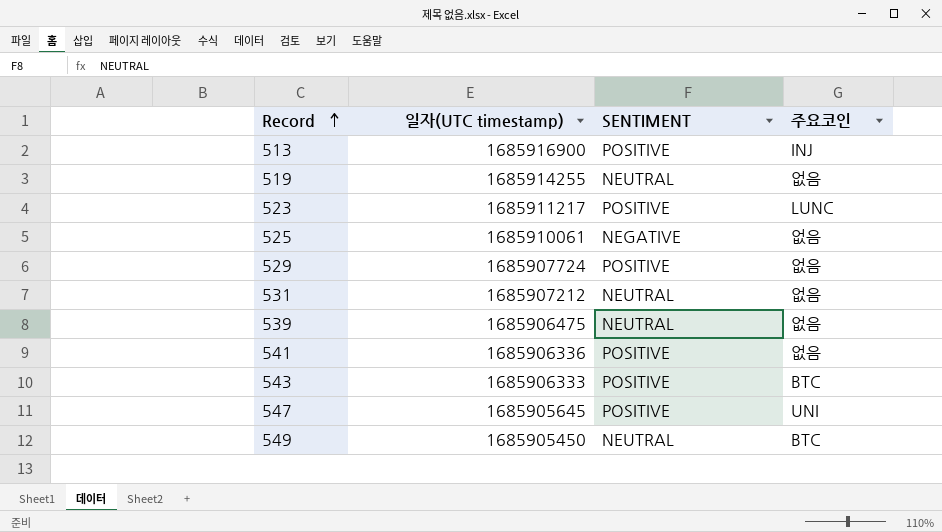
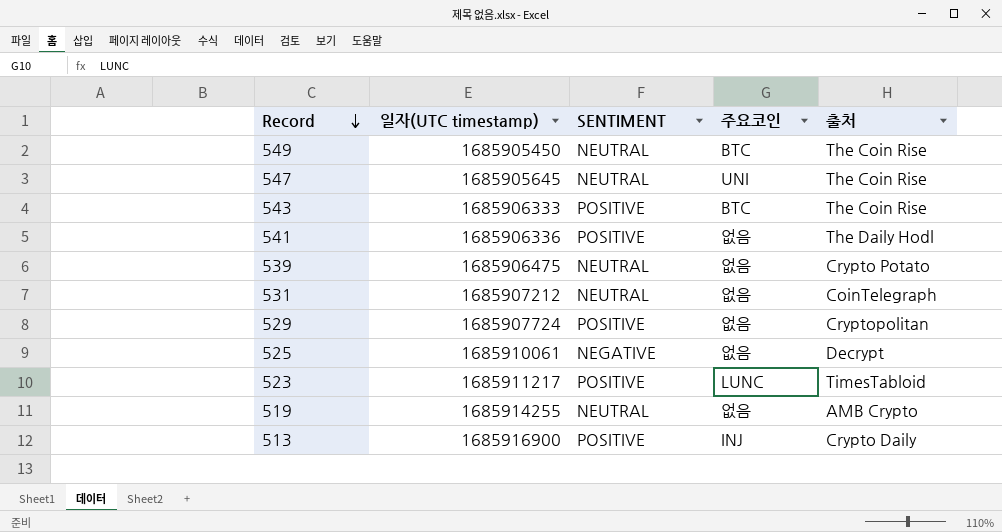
row order: Record ascending -> Record descending
column 출처 | position: none -> 5
547 | SENTIMENT: POSITIVE -> NEUTRAL

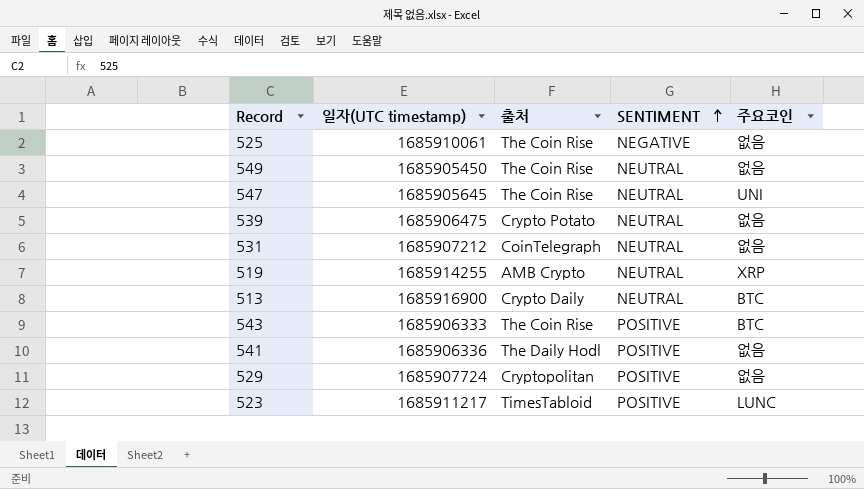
row order: Record descending -> SENTIMENT ascending
column 출처 | position: 5 -> 3
525 | 출처: Decrypt -> The Coin Rise
549 | 주요코인: BTC -> 없음
519 | 주요코인: 없음 -> XRP
513 | SENTIMENT: POSITIVE -> NEUTRAL
513 | 주요코인: INJ -> BTC

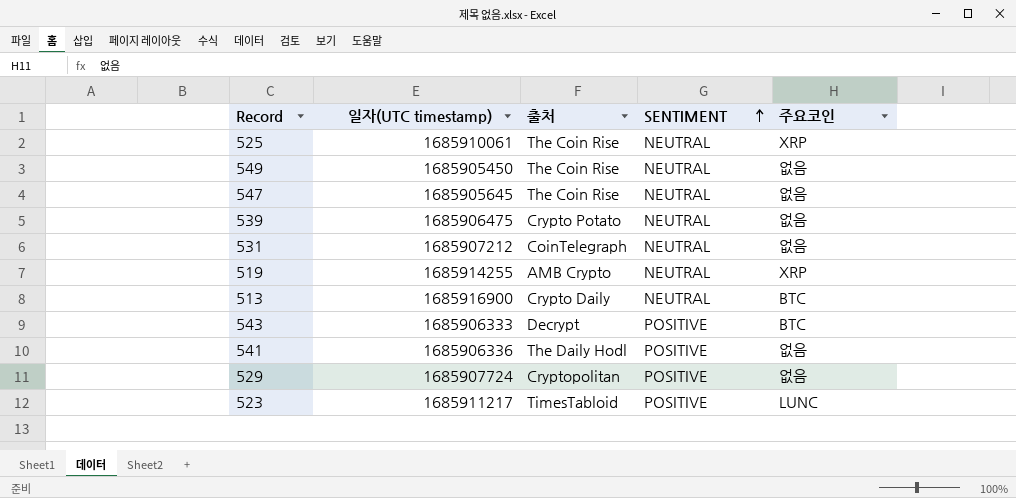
525 | SENTIMENT: NEGATIVE -> NEUTRAL
525 | 주요코인: 없음 -> XRP
547 | 주요코인: UNI -> 없음
543 | 출처: The Coin Rise -> Decrypt

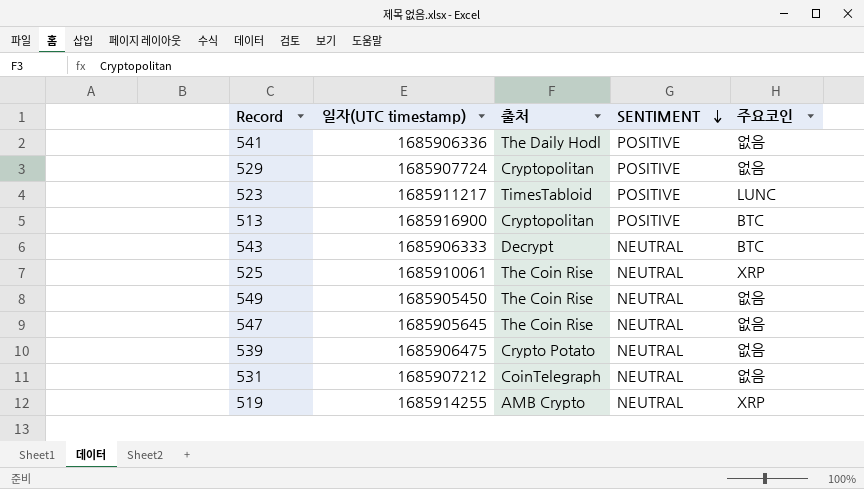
row order: SENTIMENT ascending -> SENTIMENT descending
513 | 출처: Crypto Daily -> Cryptopolitan
513 | SENTIMENT: NEUTRAL -> POSITIVE
543 | SENTIMENT: POSITIVE -> NEUTRAL

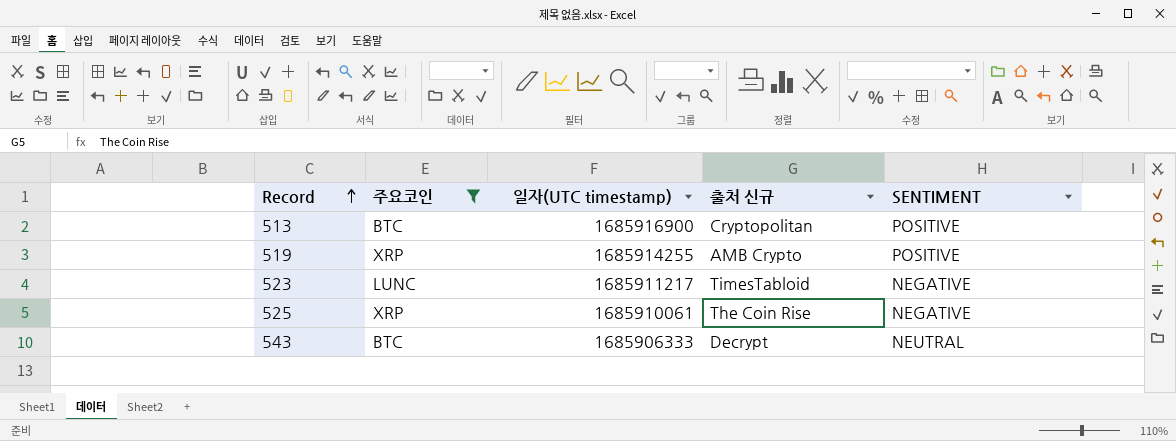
filter: none -> 주요코인 != 없음
row order: SENTIMENT descending -> Record ascending
column 주요코인 | position: 5 -> 2
column name: 출처 -> 출처 신규
519 | SENTIMENT: NEUTRAL -> POSITIVE
523 | SENTIMENT: POSITIVE -> NEGATIVE
525 | SENTIMENT: NEUTRAL -> NEGATIVE

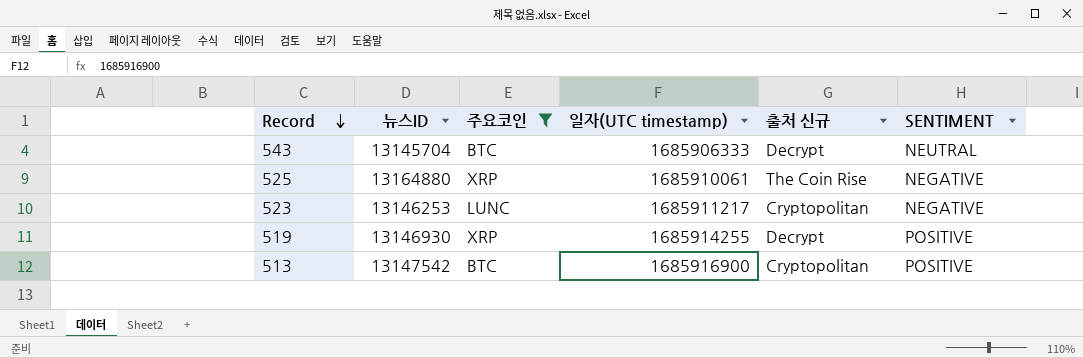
row order: Record ascending -> Record descending
column 뉴스ID | position: none -> 2
523 | 출처 신규: TimesTabloid -> Cryptopolitan
519 | 출처 신규: AMB Crypto -> Decrypt

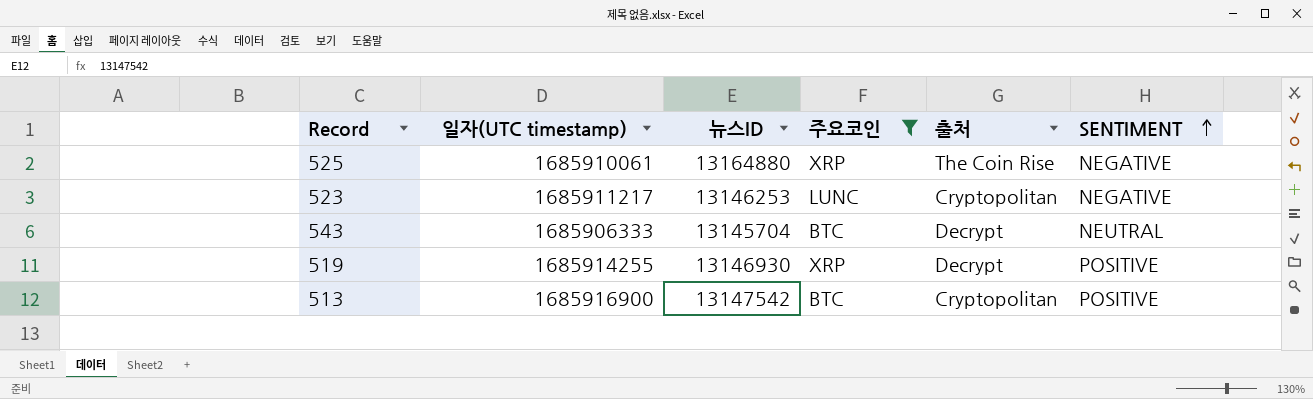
row order: Record descending -> SENTIMENT ascending
column 일자(UTC timestamp) | position: 4 -> 2
column name: 출처 신규 -> 출처

